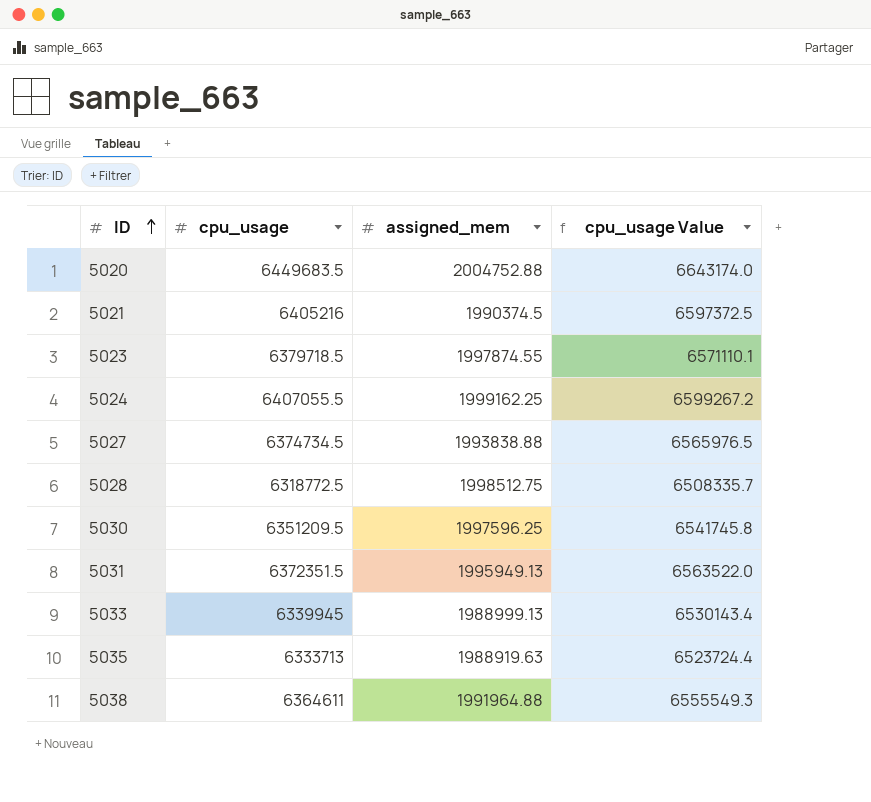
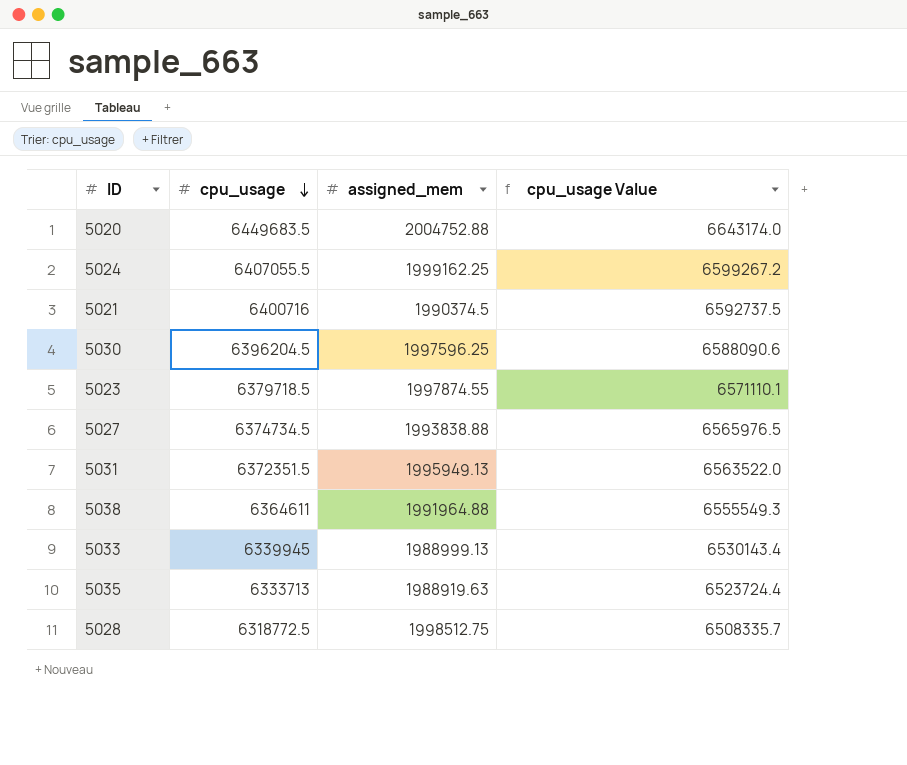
row order: ID ascending -> cpu_usage descending
5021 | cpu_usage: 6405216 -> 6400716
5021 | cpu_usage Value: 6597372.5 -> 6592737.5
5030 | cpu_usage: 6351209.5 -> 6396204.5
5030 | cpu_usage Value: 6541745.8 -> 6588090.6

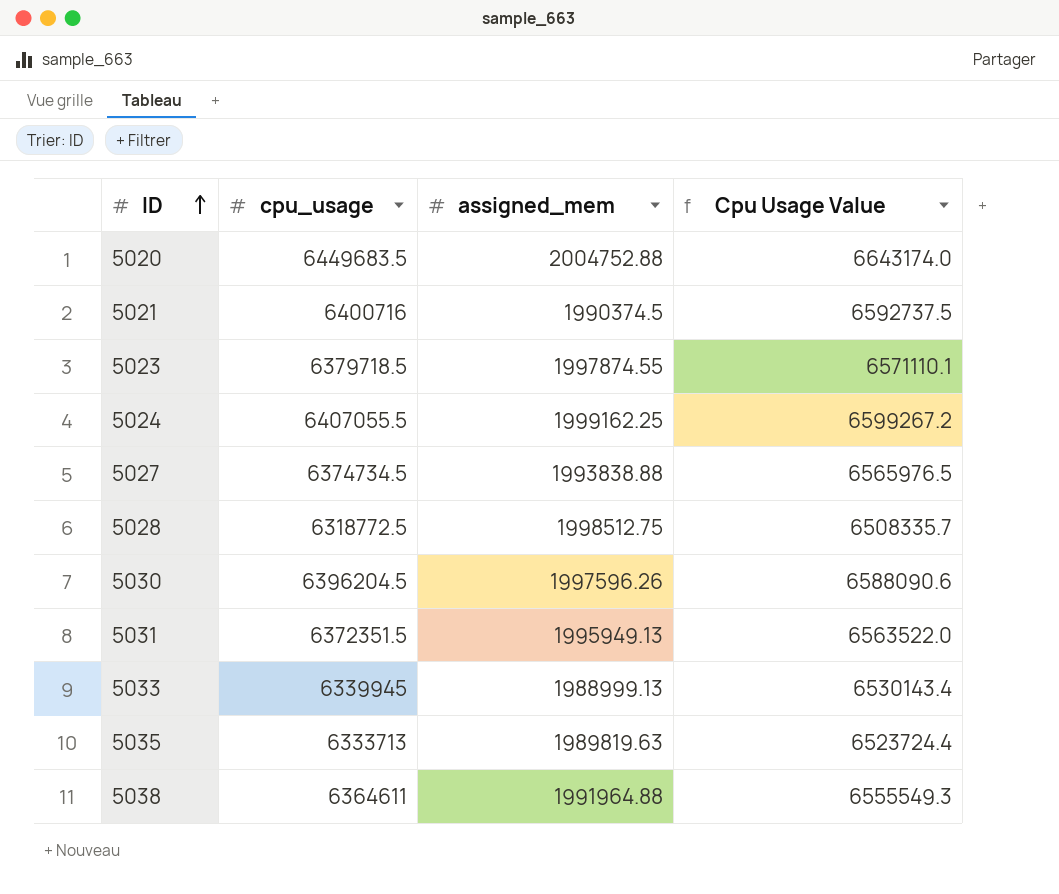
row order: cpu_usage descending -> ID ascending
column name: cpu_usage Value -> Cpu Usage Value
5030 | assigned_mem: 1997596.25 -> 1997596.26
5035 | assigned_mem: 1988919.63 -> 1989819.63

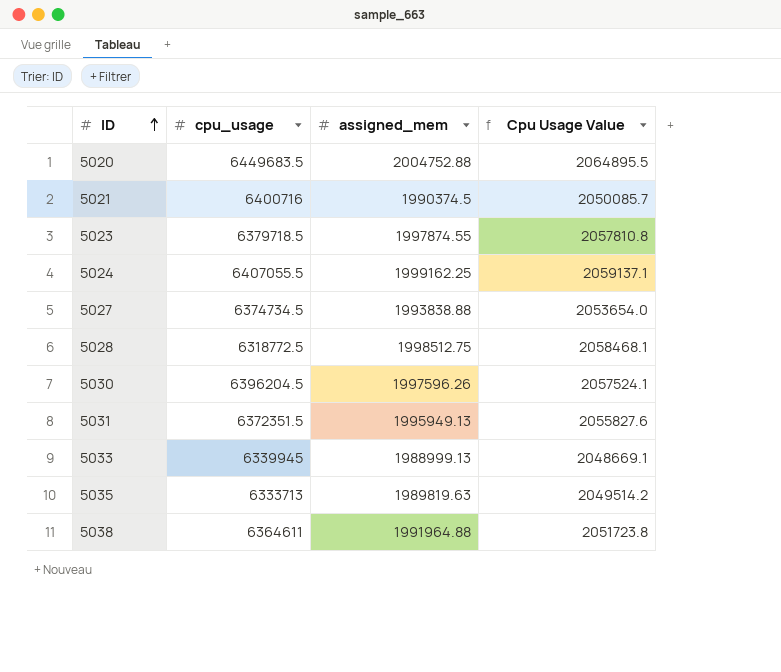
column Cpu Usage Value | formula: [cpu_usage] * 1.03 -> [assigned_mem] * 1.03

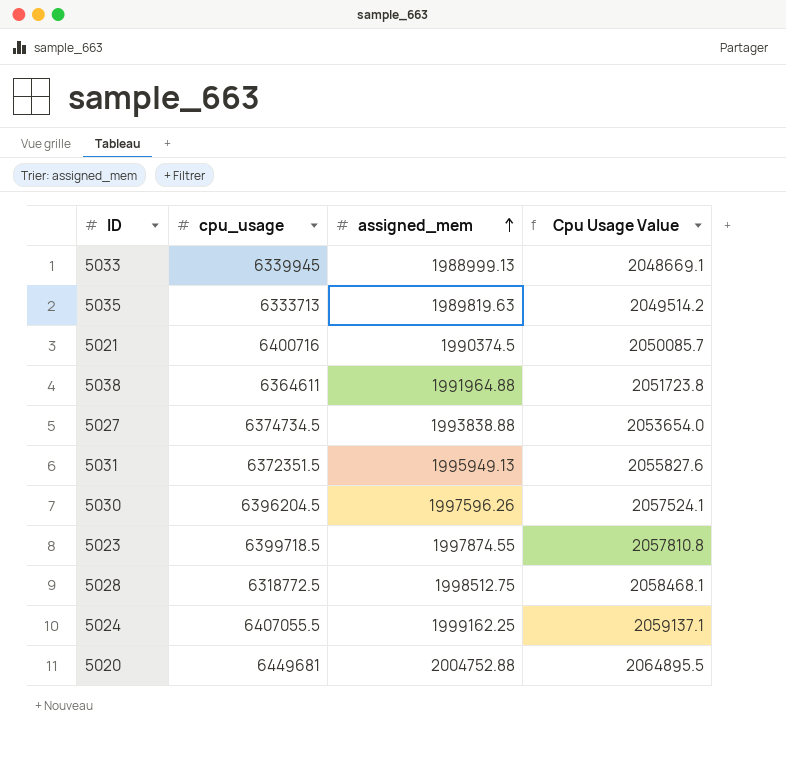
row order: ID ascending -> assigned_mem ascending
5023 | cpu_usage: 6379718.5 -> 6399718.5
5020 | cpu_usage: 6449683.5 -> 6449681

